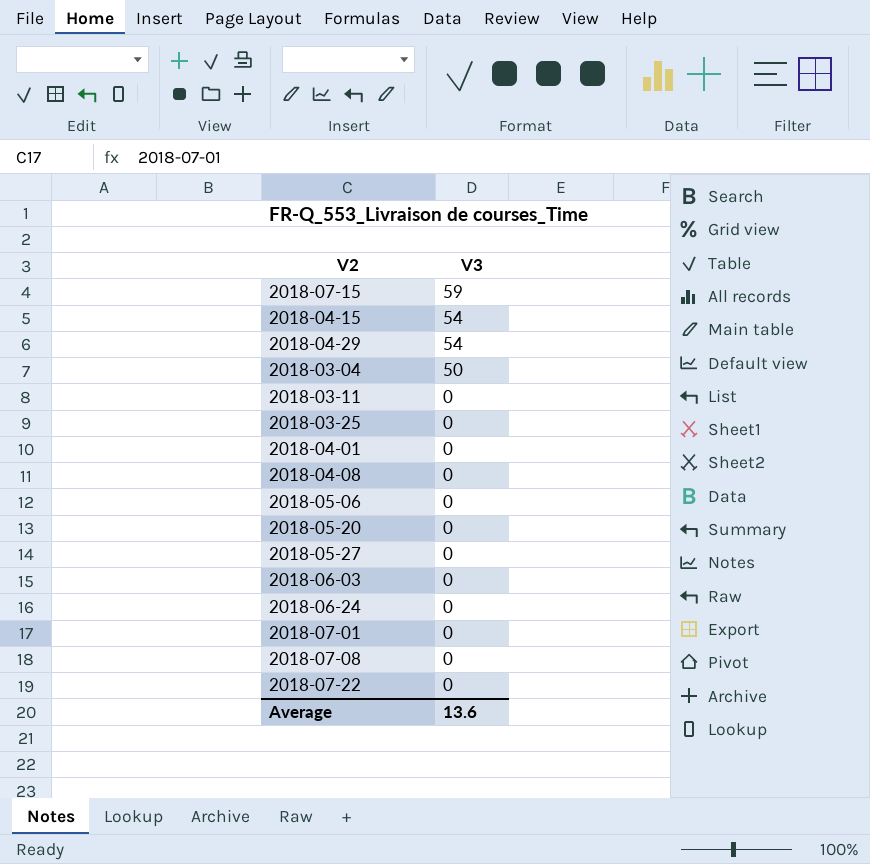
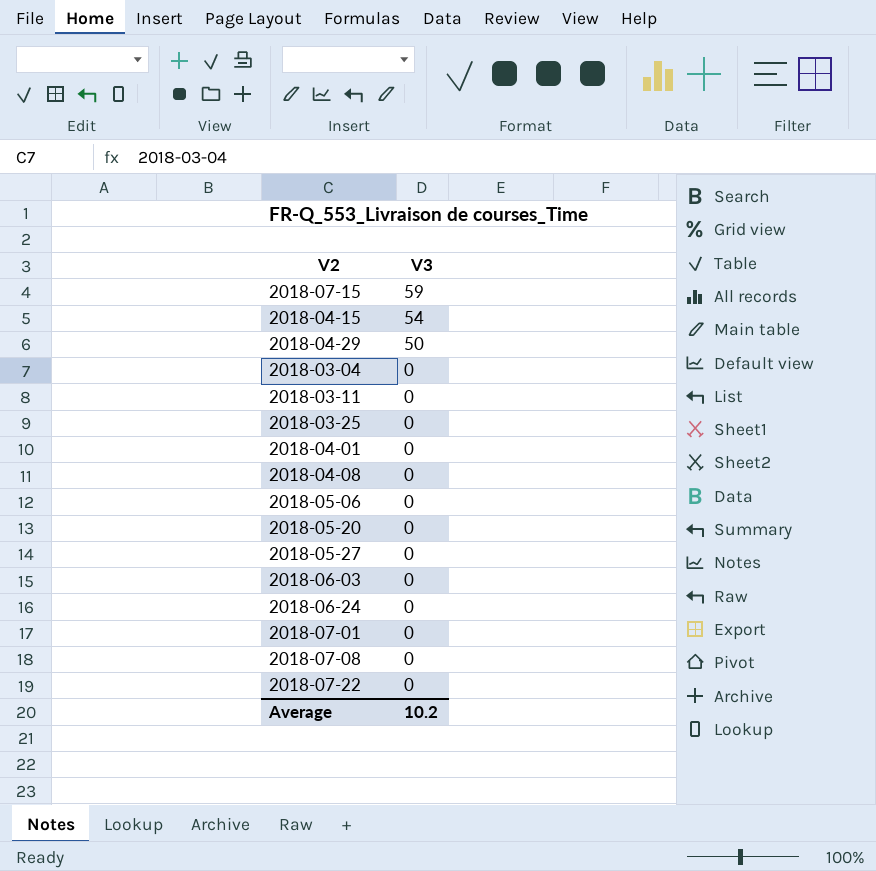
2018-04-29 | V3: 54 -> 50
2018-03-04 | V3: 50 -> 0
Average | V3: 13.6 -> 10.2

